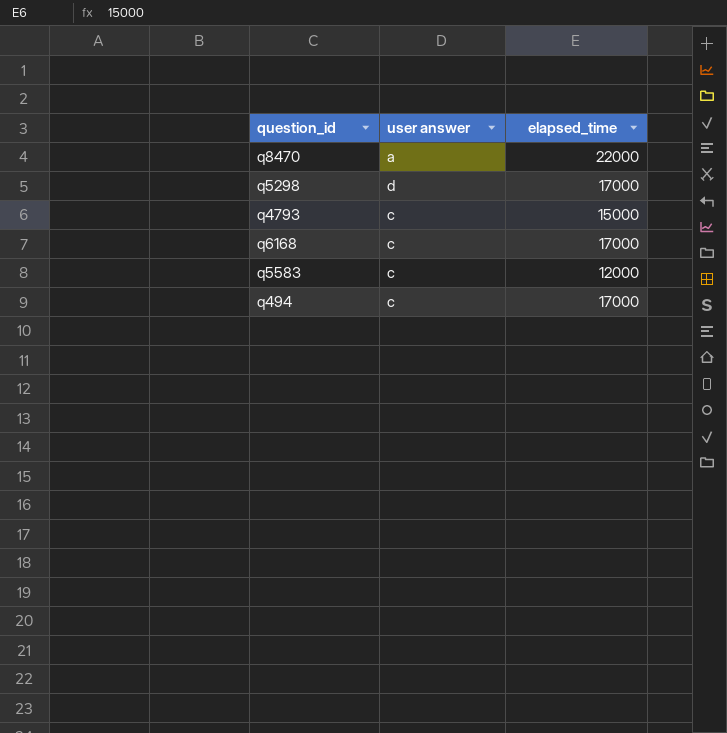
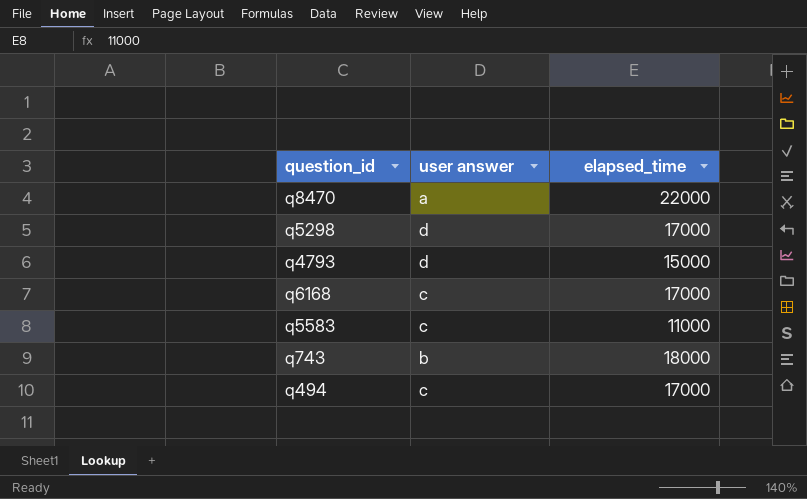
q4793 | user answer: c -> d
q5583 | elapsed_time: 12000 -> 11000
row q743: none -> b | 18000

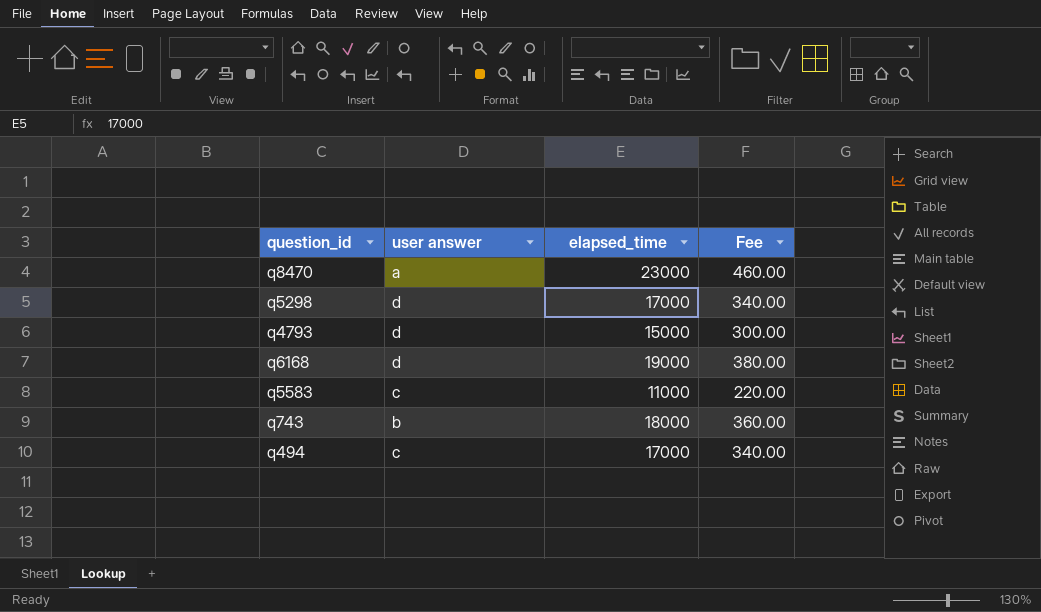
column Fee | formula: none -> [elapsed_time] * 0.02
q8470 | elapsed_time: 22000 -> 23000
q6168 | user answer: c -> d
q6168 | elapsed_time: 17000 -> 19000

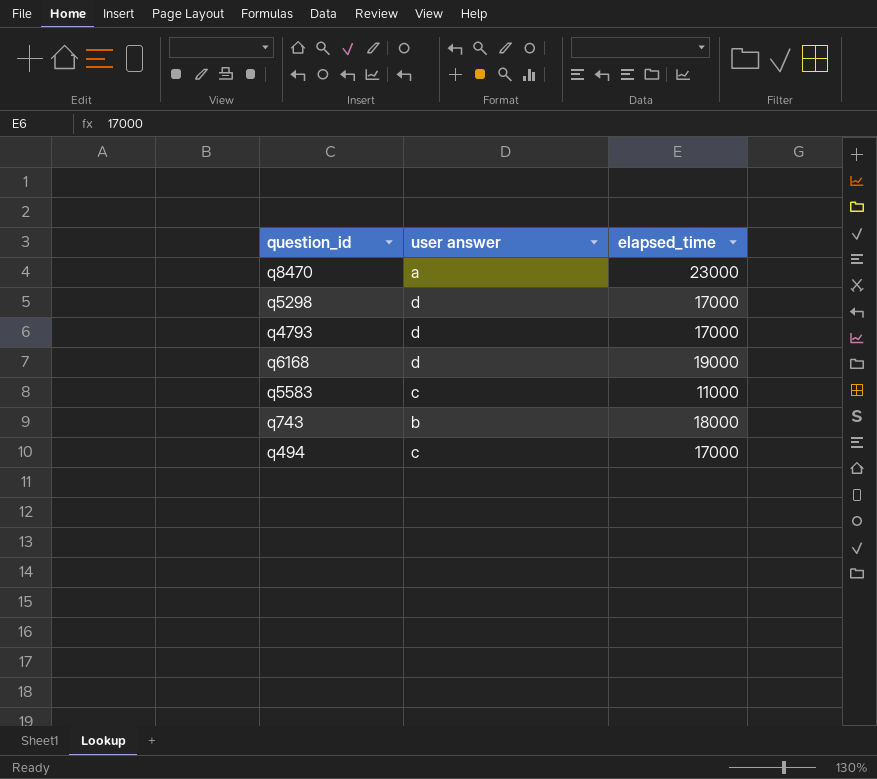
column Fee | formula: [elapsed_time] * 0.02 -> none
q4793 | elapsed_time: 15000 -> 17000

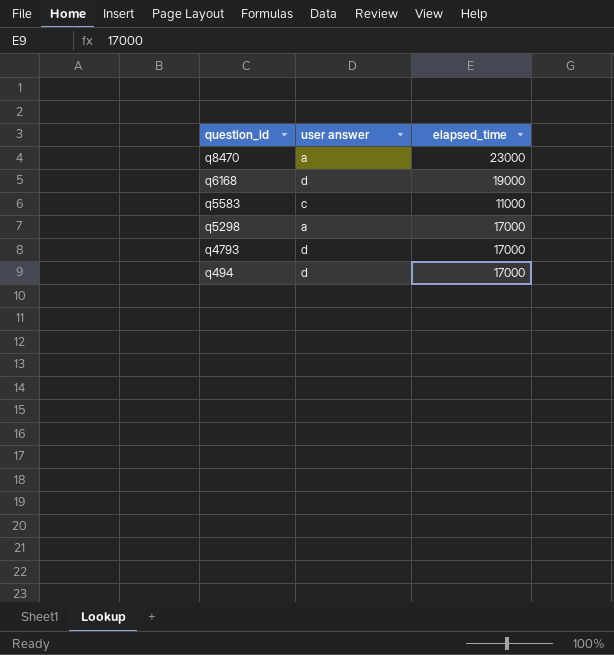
row order: none -> question_id descending
row q743: b | 18000 -> none
q5298 | user answer: d -> a
q494 | user answer: c -> d

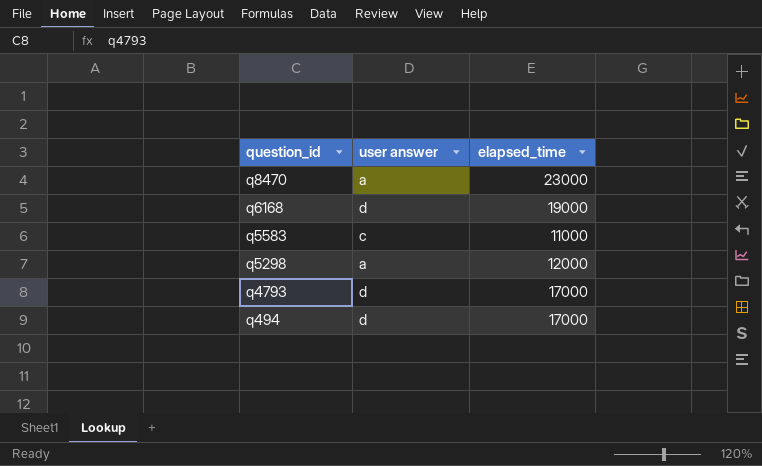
q5298 | elapsed_time: 17000 -> 12000

